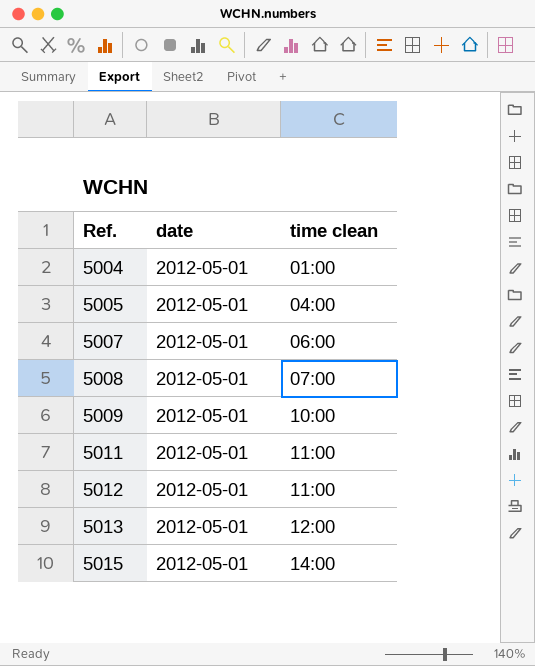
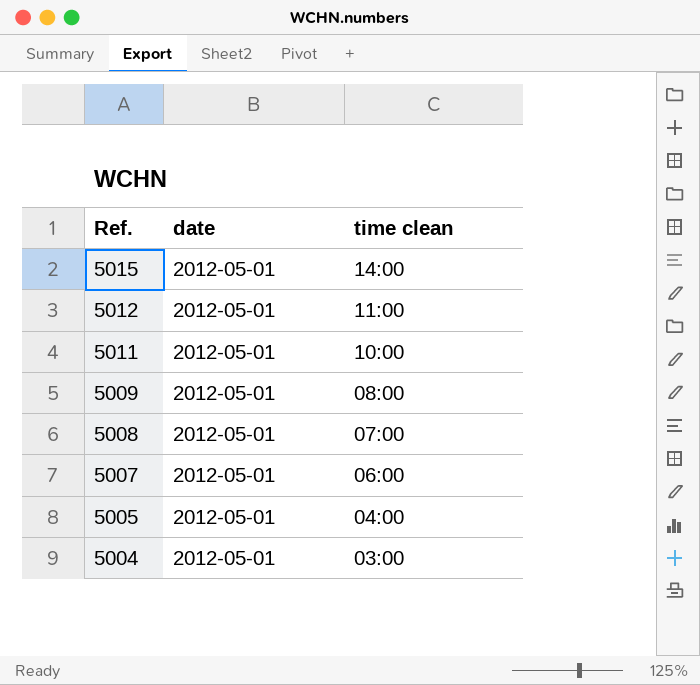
row order: Ref. ascending -> Ref. descending
row 5013: 2012-05-01 | 12:00 -> none
5011 | time clean: 11:00 -> 10:00
5009 | time clean: 10:00 -> 08:00
5004 | time clean: 01:00 -> 03:00

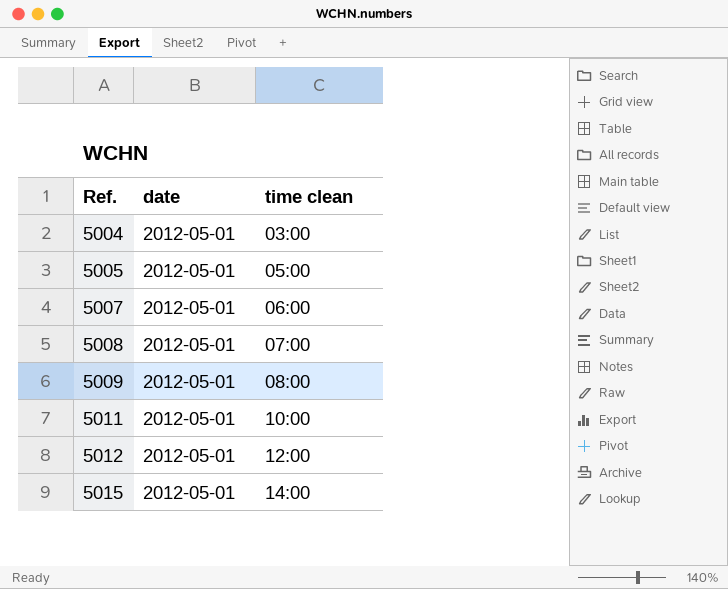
row order: Ref. descending -> Ref. ascending
5005 | time clean: 04:00 -> 05:00
5012 | time clean: 11:00 -> 12:00

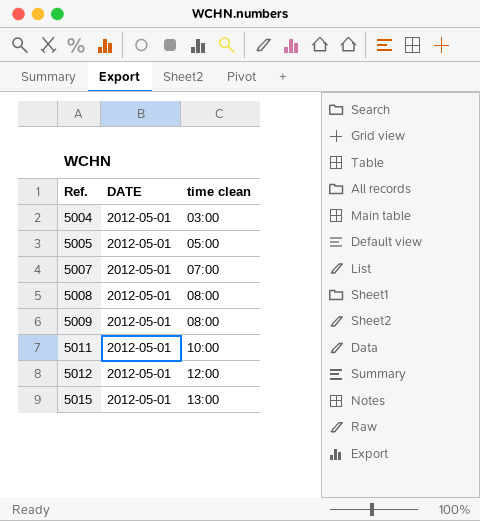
column name: date -> DATE
5007 | time clean: 06:00 -> 07:00
5008 | time clean: 07:00 -> 08:00
5015 | time clean: 14:00 -> 13:00

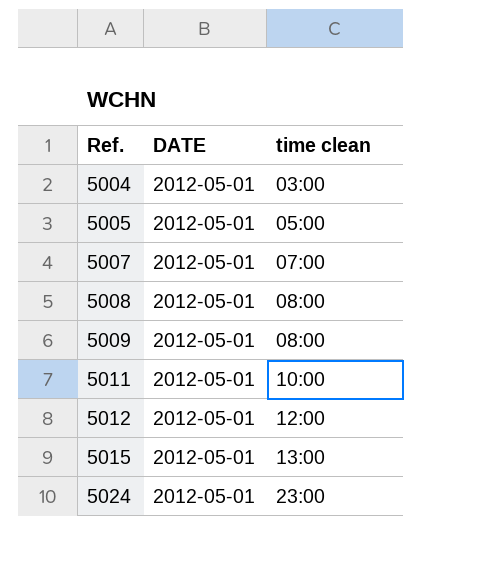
row 5024: none -> 2012-05-01 | 23:00

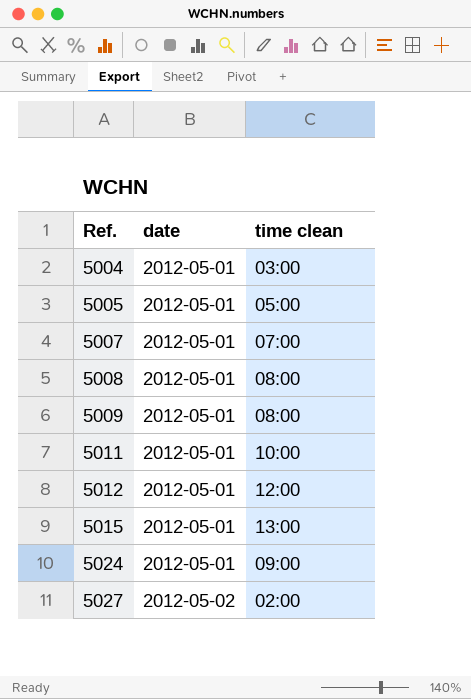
column name: DATE -> date
5024 | time clean: 23:00 -> 09:00
row 5027: none -> 2012-05-02 | 02:00

